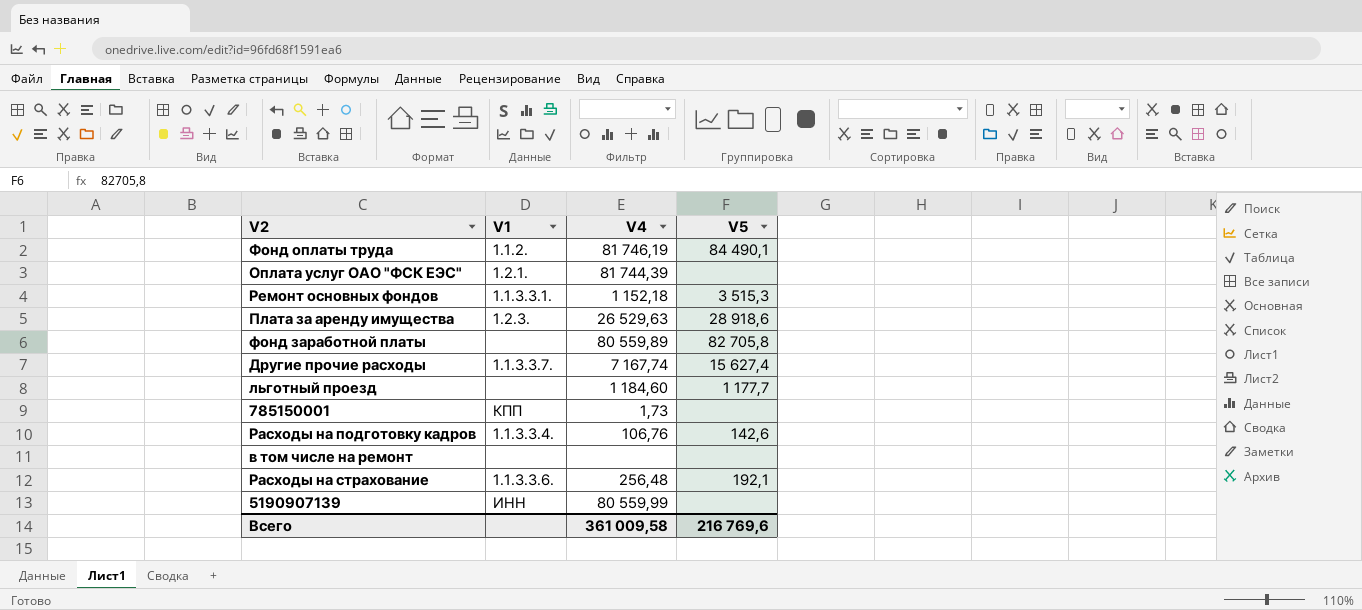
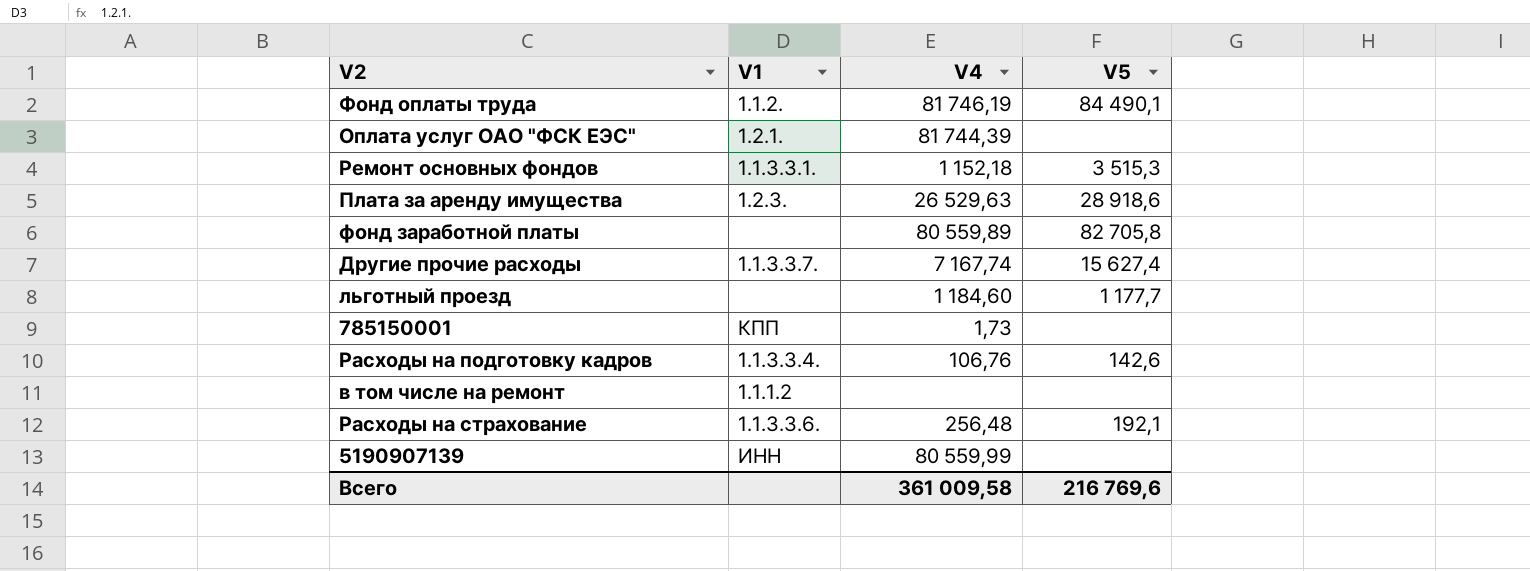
в том числе на ремонт | V1: none -> 1.1.1.2

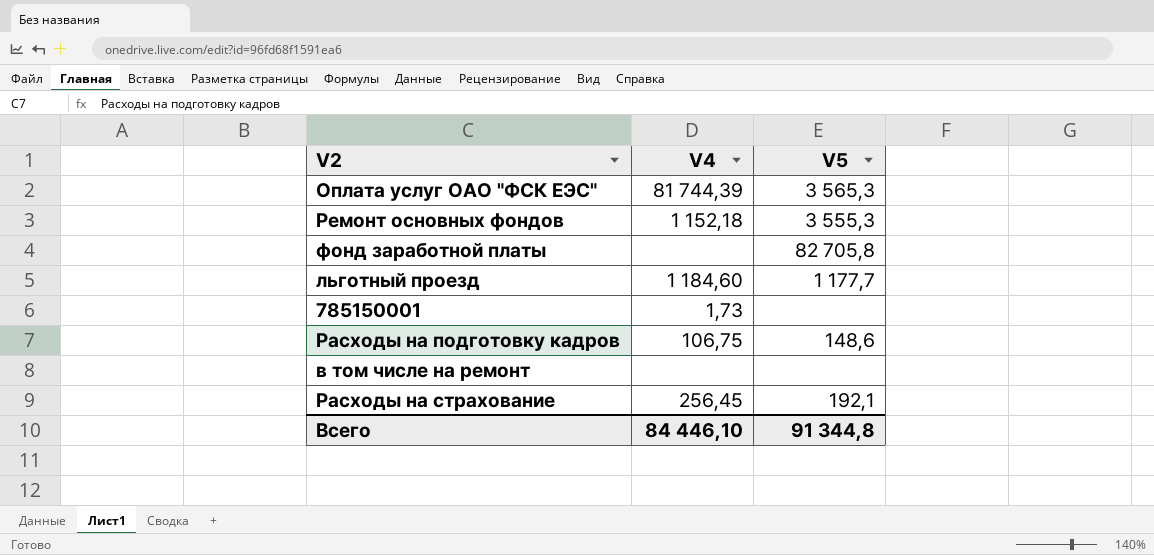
column V1 | position: 2 -> none
row Фонд оплаты труда: 1.1.2. | 81 746,19 | 84 490,1 -> none
row Плата за аренду имущества: 1.2.3. | 26 529,63 | 28 918,6 -> none
row Другие прочие расходы: 1.1.3.3.7. | 7 167,74 | 15 627,4 -> none
row 5190907139: ИНН | 80 559,99 | none -> none
Оплата услуг ОАО "ФСК ЕЭС" | V5: none -> 3 565,3
Ремонт основных фондов | V5: 3 515,3 -> 3 555,3
фонд заработной платы | V4: 80 559,89 -> none
Расходы на подготовку кадров | V4: 106,76 -> 106,75
Расходы на подготовку кадров | V5: 142,6 -> 148,6
Расходы на страхование | V4: 256,48 -> 256,45
Всего | V4: 361 009,58 -> 84 446,10
Всего | V5: 216 769,6 -> 91 344,8

